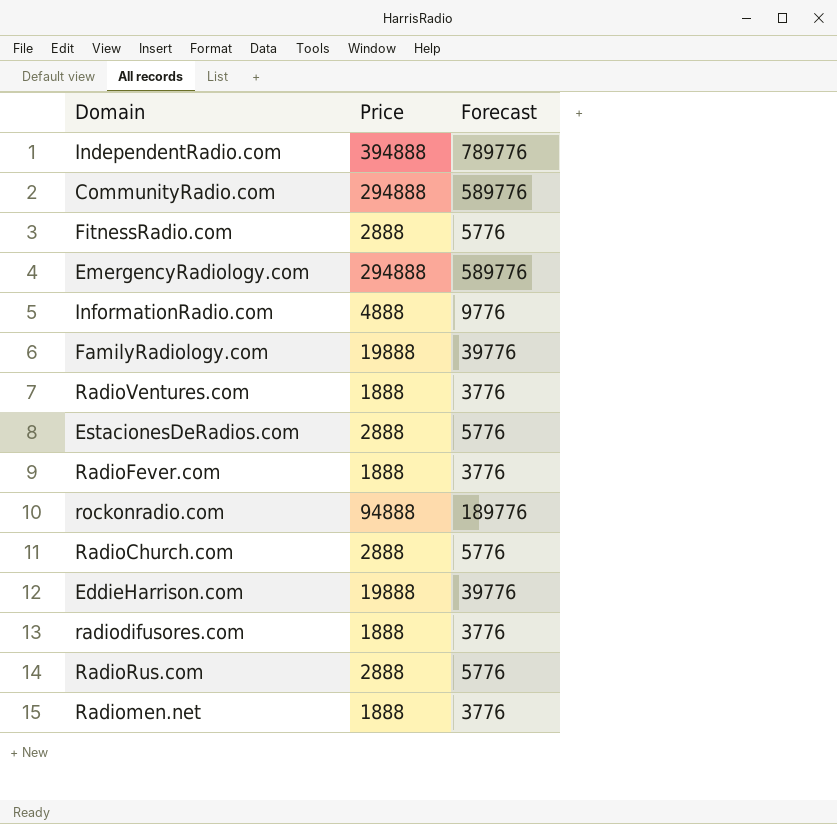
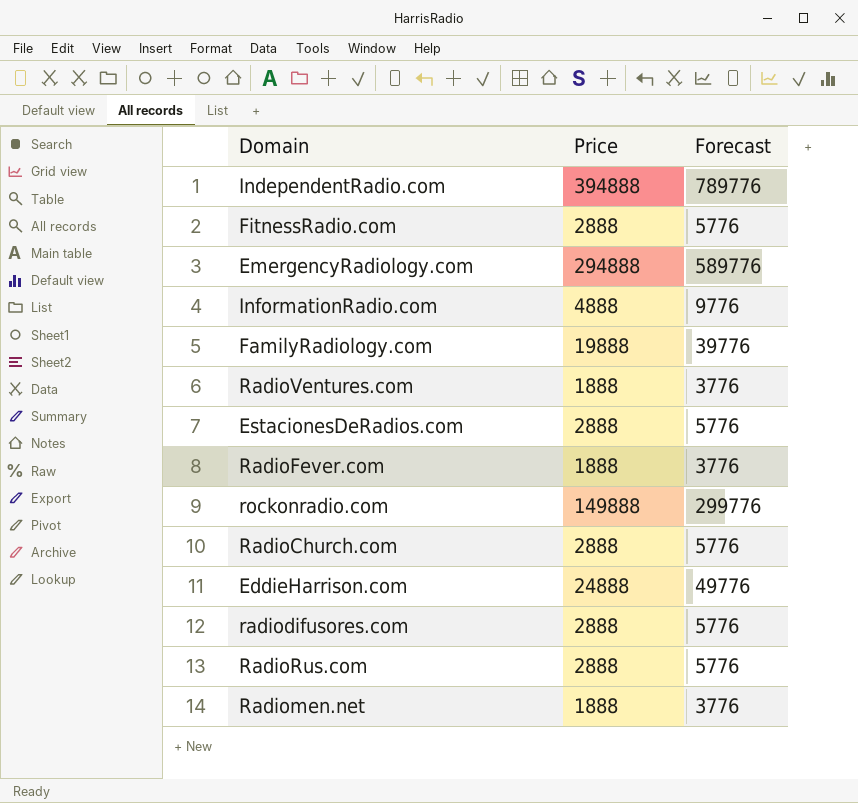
row CommunityRadio.com: 294888 | 589776 -> none
rockonradio.com | Price: 94888 -> 149888
rockonradio.com | Forecast: 189776 -> 299776
EddieHarrison.com | Price: 19888 -> 24888
EddieHarrison.com | Forecast: 39776 -> 49776
radiodifusores.com | Price: 1888 -> 2888
radiodifusores.com | Forecast: 3776 -> 5776

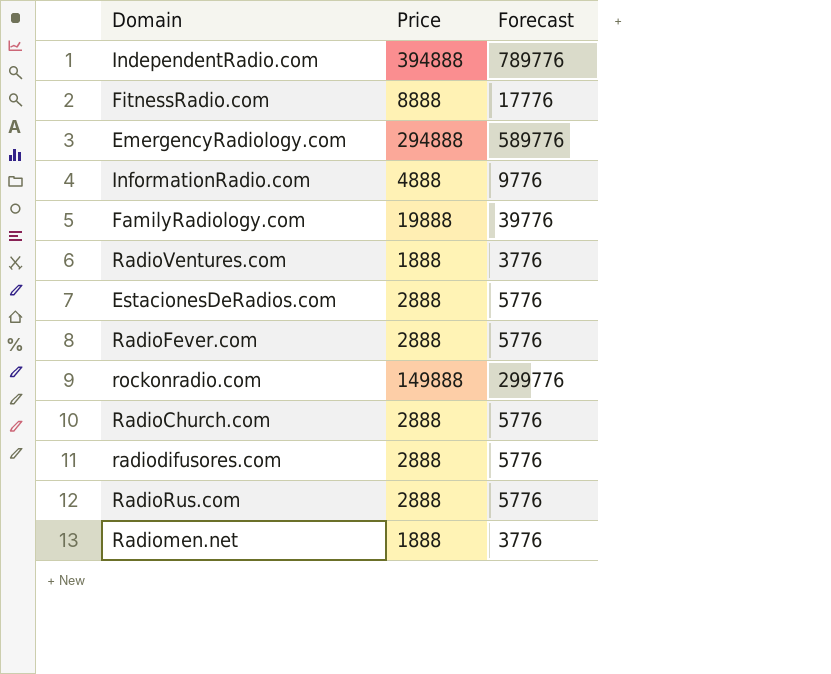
row EddieHarrison.com: 24888 | 49776 -> none
FitnessRadio.com | Price: 2888 -> 8888
FitnessRadio.com | Forecast: 5776 -> 17776
RadioFever.com | Price: 1888 -> 2888
RadioFever.com | Forecast: 3776 -> 5776

